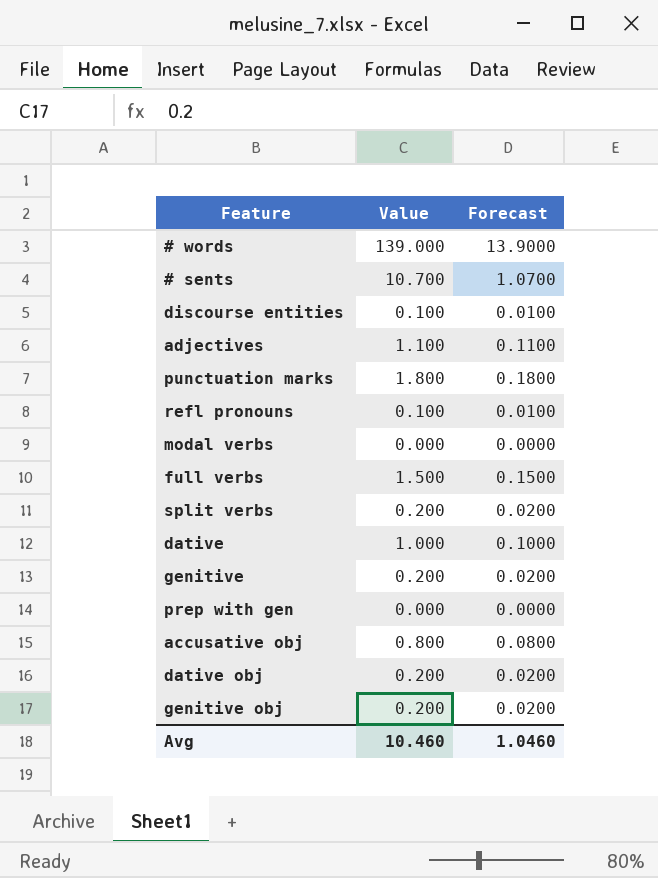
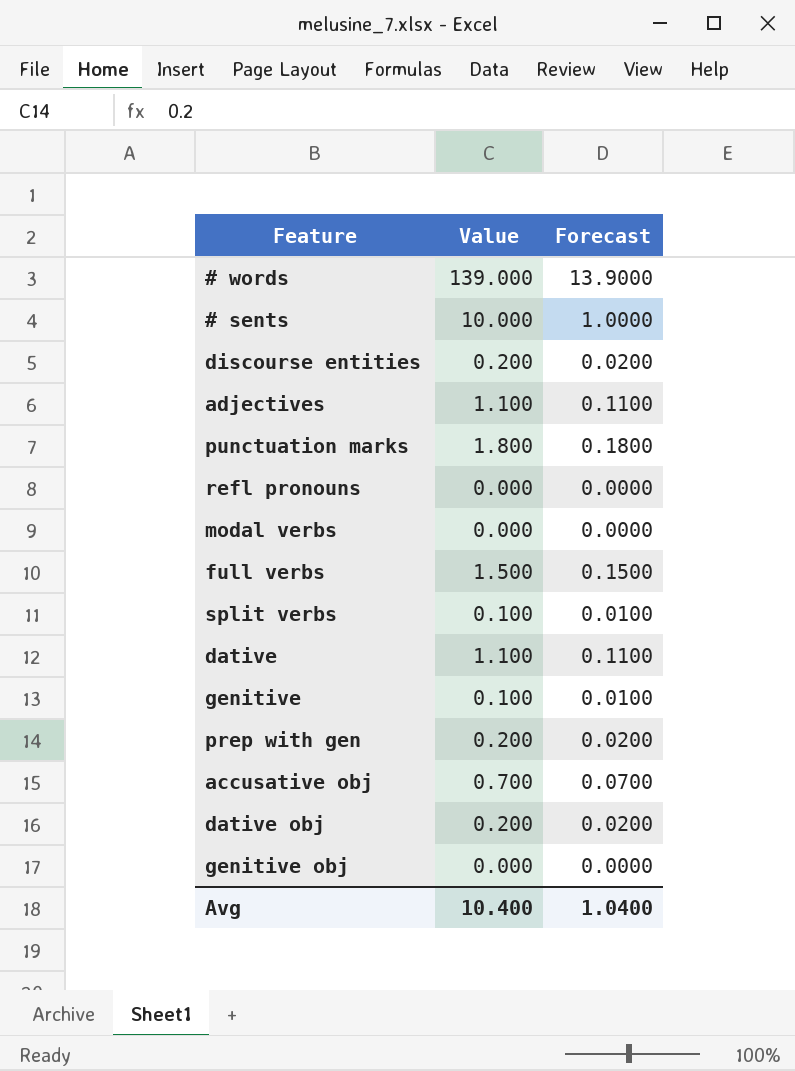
# sents | Value: 10.700 -> 10.000
# sents | Forecast: 1.0700 -> 1.0000
discourse entities | Value: 0.100 -> 0.200
discourse entities | Forecast: 0.0100 -> 0.0200
refl pronouns | Value: 0.100 -> 0.000
refl pronouns | Forecast: 0.0100 -> 0.0000
split verbs | Value: 0.200 -> 0.100
split verbs | Forecast: 0.0200 -> 0.0100
dative | Value: 1.000 -> 1.100
dative | Forecast: 0.1000 -> 0.1100
genitive | Value: 0.200 -> 0.100
genitive | Forecast: 0.0200 -> 0.0100
prep with gen | Value: 0.000 -> 0.200
prep with gen | Forecast: 0.0000 -> 0.0200
accusative obj | Value: 0.800 -> 0.700
accusative obj | Forecast: 0.0800 -> 0.0700
genitive obj | Value: 0.200 -> 0.000
genitive obj | Forecast: 0.0200 -> 0.0000
Avg | Value: 10.460 -> 10.400
Avg | Forecast: 1.0460 -> 1.0400

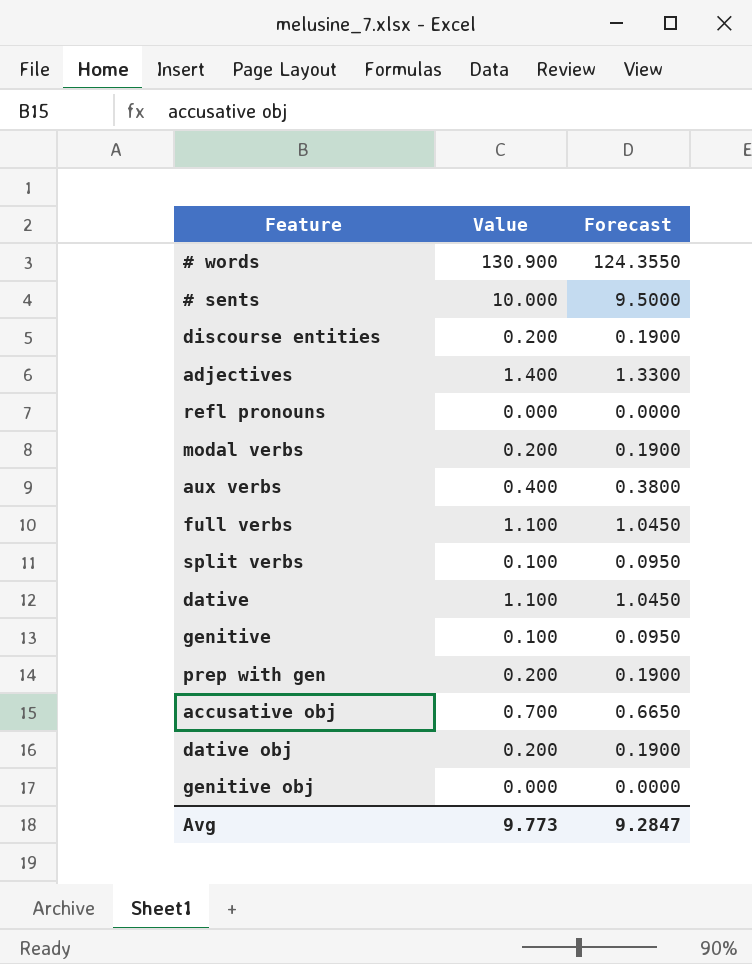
column Forecast | formula: [Value] * 0.1 -> [Value] * 0.95
row punctuation marks: 1.800 | 0.1800 -> none
# words | Value: 139.000 -> 130.900
adjectives | Value: 1.100 -> 1.400
modal verbs | Value: 0.000 -> 0.200
row aux verbs: none -> 0.400 | 0.3800
full verbs | Value: 1.500 -> 1.100
Avg | Value: 10.400 -> 9.773
Avg | Forecast: 1.0400 -> 9.2847

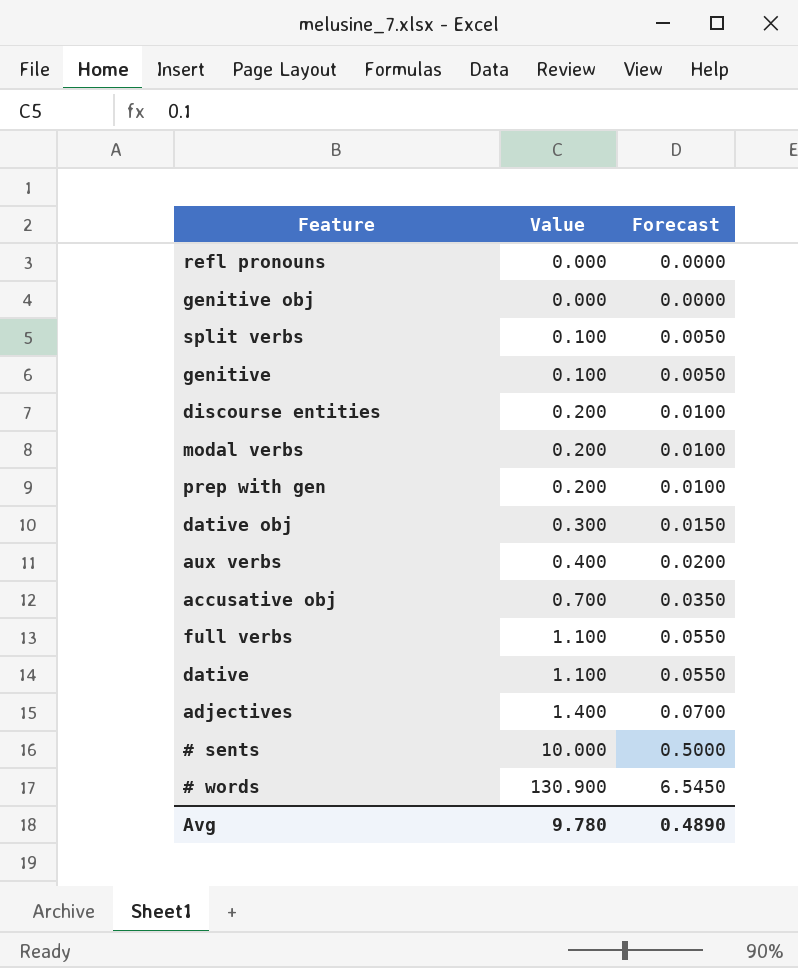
row order: none -> Value ascending
column Forecast | formula: [Value] * 0.95 -> [Value] * 0.05
dative obj | Value: 0.200 -> 0.300
Avg | Value: 9.773 -> 9.780
Avg | Forecast: 9.2847 -> 0.4890

